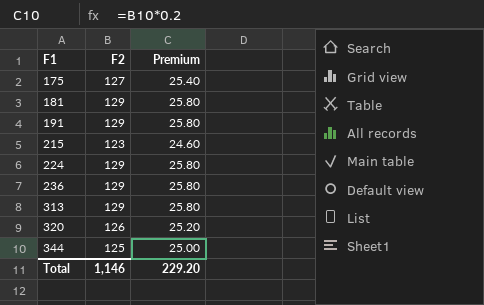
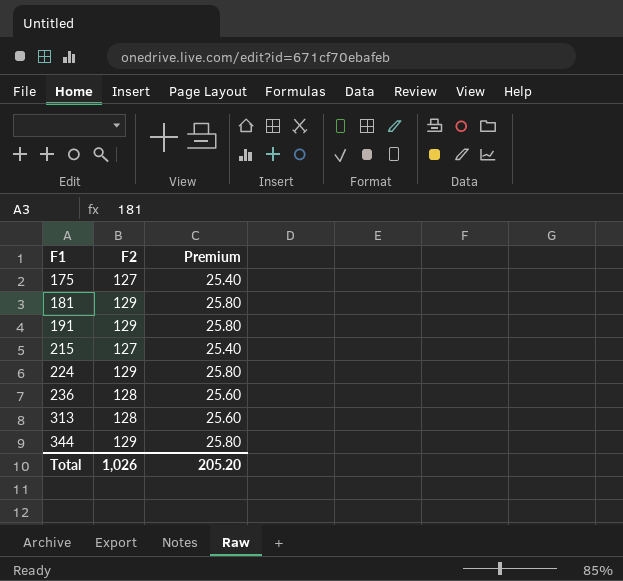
row 320: 126 | 25.20 -> none
215 | F2: 123 -> 127
215 | Premium: 24.60 -> 25.40
236 | F2: 129 -> 128
236 | Premium: 25.80 -> 25.60
313 | F2: 129 -> 128
313 | Premium: 25.80 -> 25.60
344 | F2: 125 -> 129
344 | Premium: 25.00 -> 25.80
Total | F2: 1,146 -> 1,026
Total | Premium: 229.20 -> 205.20

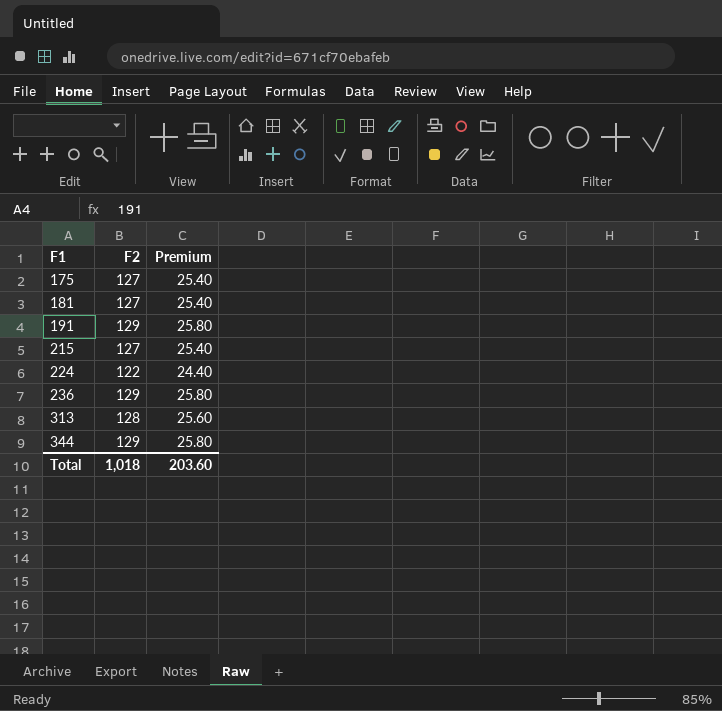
181 | F2: 129 -> 127
181 | Premium: 25.80 -> 25.40
224 | F2: 129 -> 122
224 | Premium: 25.80 -> 24.40
236 | F2: 128 -> 129
236 | Premium: 25.60 -> 25.80
Total | F2: 1,026 -> 1,018
Total | Premium: 205.20 -> 203.60

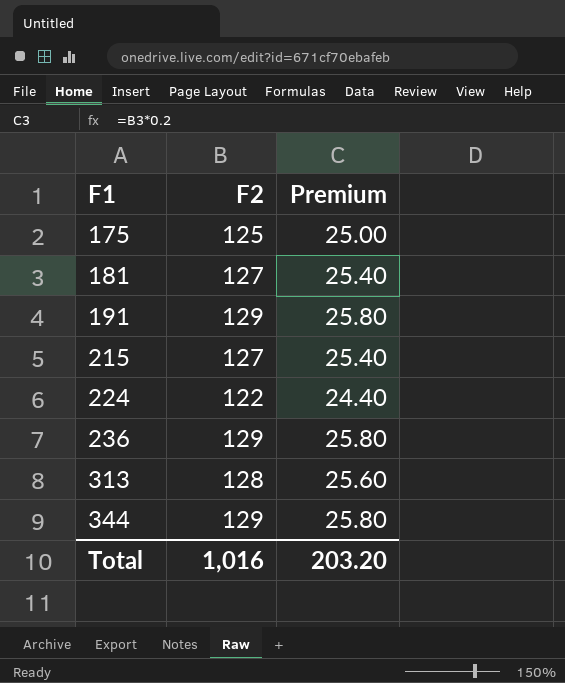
175 | F2: 127 -> 125
175 | Premium: 25.40 -> 25.00
Total | F2: 1,018 -> 1,016
Total | Premium: 203.60 -> 203.20

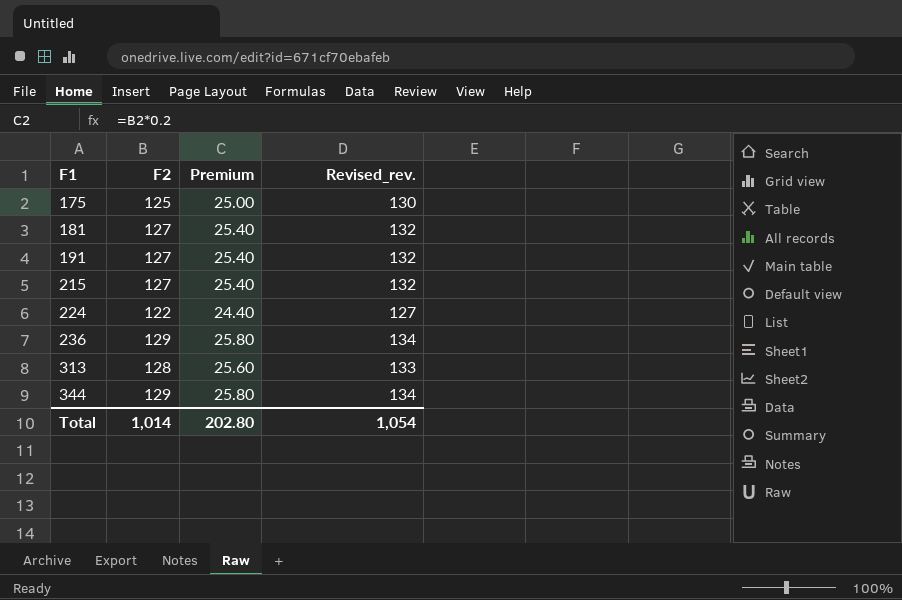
column Revised_rev. | formula: none -> [F2] + 5
191 | F2: 129 -> 127
191 | Premium: 25.80 -> 25.40
Total | F2: 1,016 -> 1,014
Total | Premium: 203.20 -> 202.80

